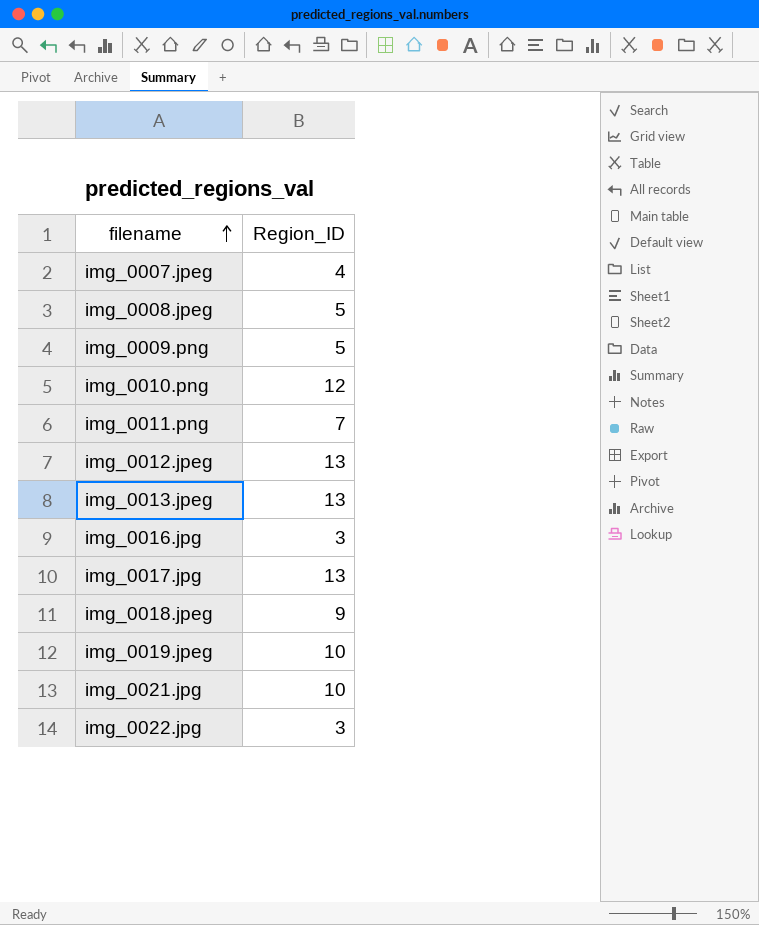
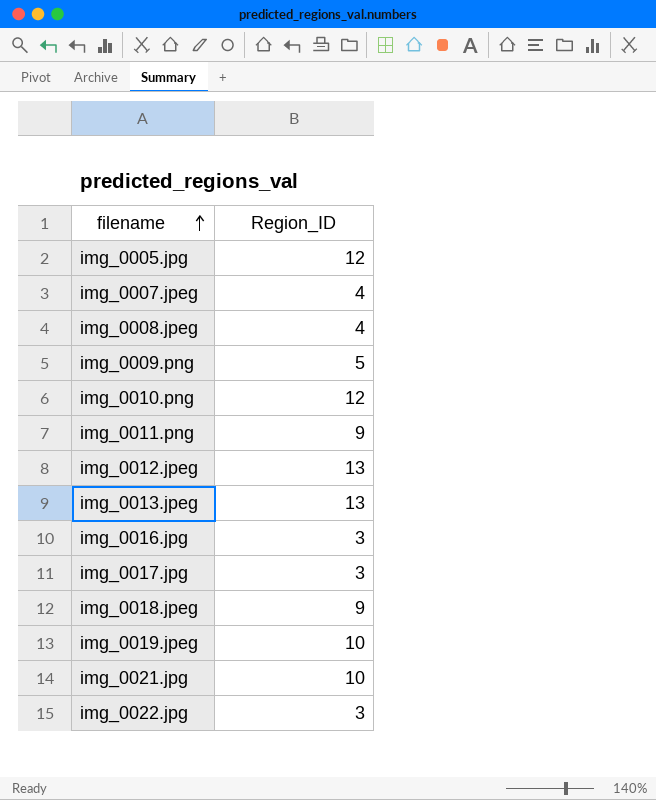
row img_0005.jpg: none -> 12
img_0008.jpeg | Region_ID: 5 -> 4
img_0011.png | Region_ID: 7 -> 9
img_0017.jpg | Region_ID: 13 -> 3

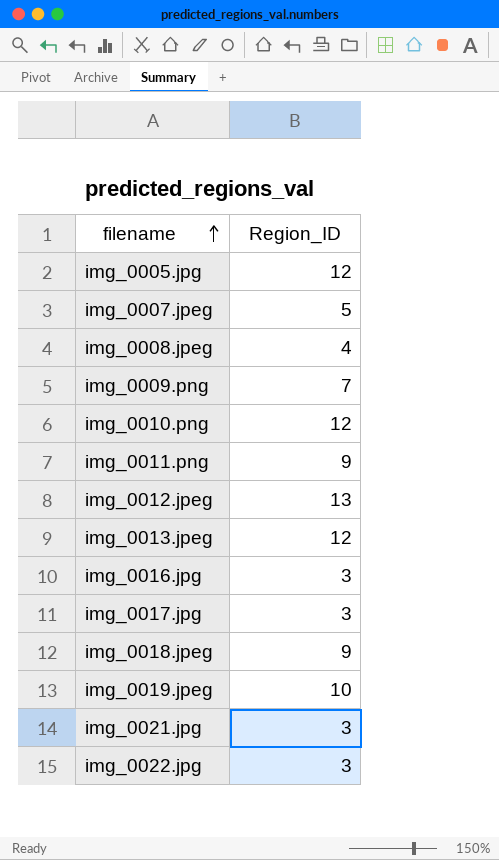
img_0007.jpeg | Region_ID: 4 -> 5
img_0009.png | Region_ID: 5 -> 7
img_0013.jpeg | Region_ID: 13 -> 12
img_0021.jpg | Region_ID: 10 -> 3

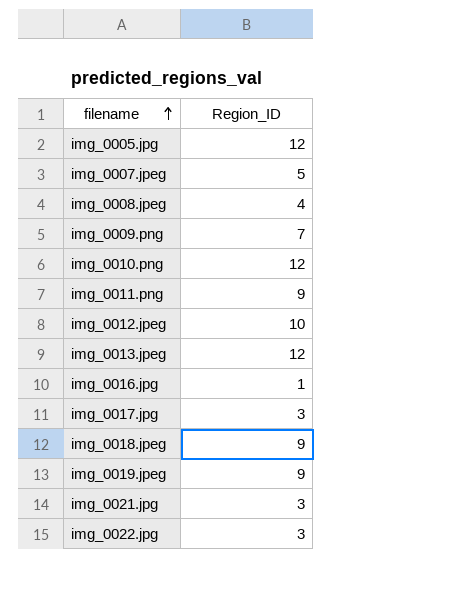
img_0012.jpeg | Region_ID: 13 -> 10
img_0016.jpg | Region_ID: 3 -> 1
img_0019.jpeg | Region_ID: 10 -> 9

